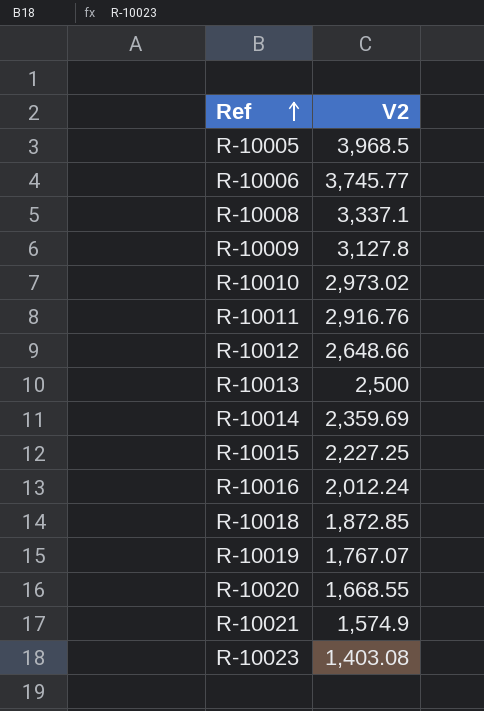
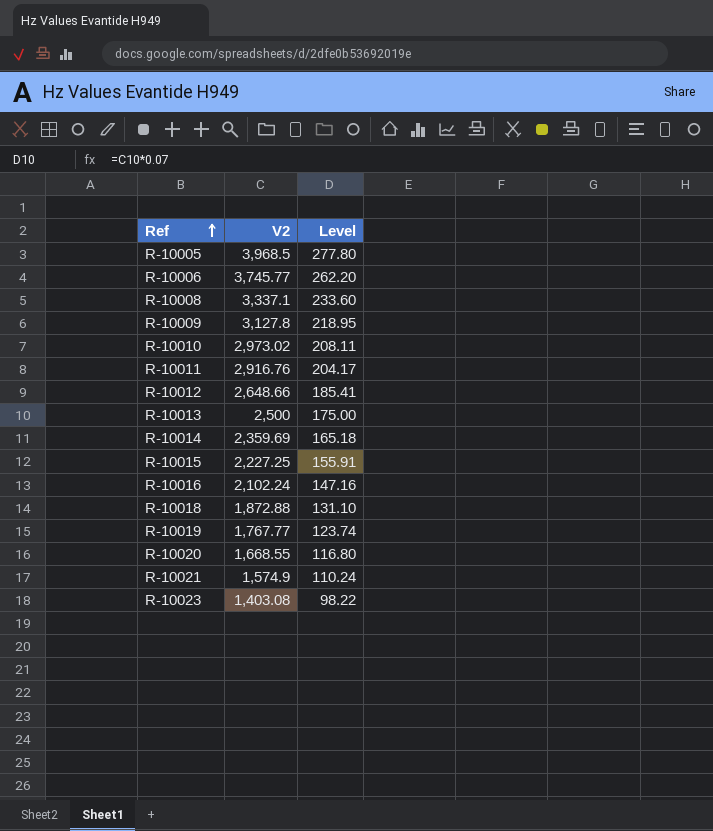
column Level | formula: none -> [V2] * 0.07
R-10016 | V2: 2,012.24 -> 2,102.24
R-10018 | V2: 1,872.85 -> 1,872.88
R-10019 | V2: 1,767.07 -> 1,767.77

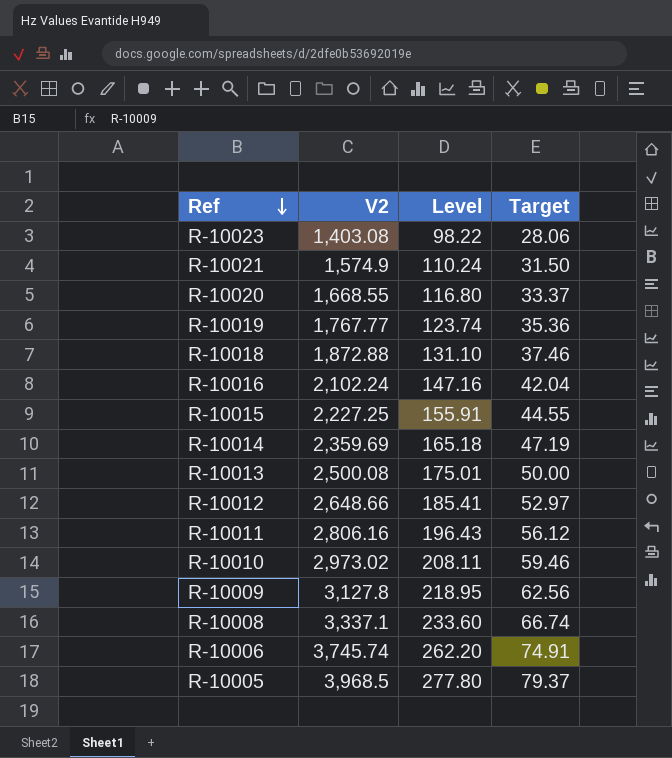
row order: Ref ascending -> Ref descending
column Target | formula: none -> [V2] * 0.02
R-10013 | V2: 2,500 -> 2,500.08
R-10013 | Level: 175.00 -> 175.01
R-10011 | V2: 2,916.76 -> 2,806.16
R-10011 | Level: 204.17 -> 196.43
R-10006 | V2: 3,745.77 -> 3,745.74

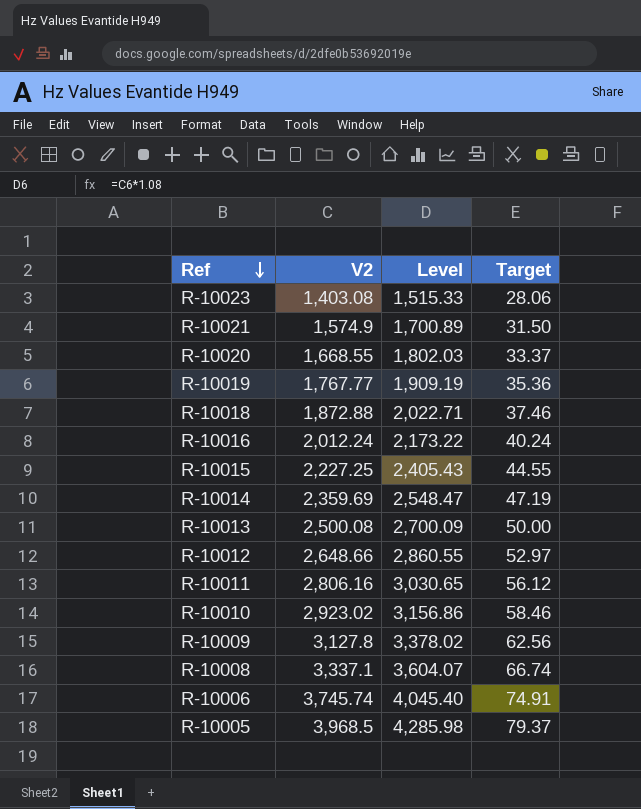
column Level | formula: [V2] * 0.07 -> [V2] * 1.08
R-10016 | V2: 2,102.24 -> 2,012.24
R-10016 | Target: 42.04 -> 40.24
R-10010 | V2: 2,973.02 -> 2,923.02
R-10010 | Target: 59.46 -> 58.46

